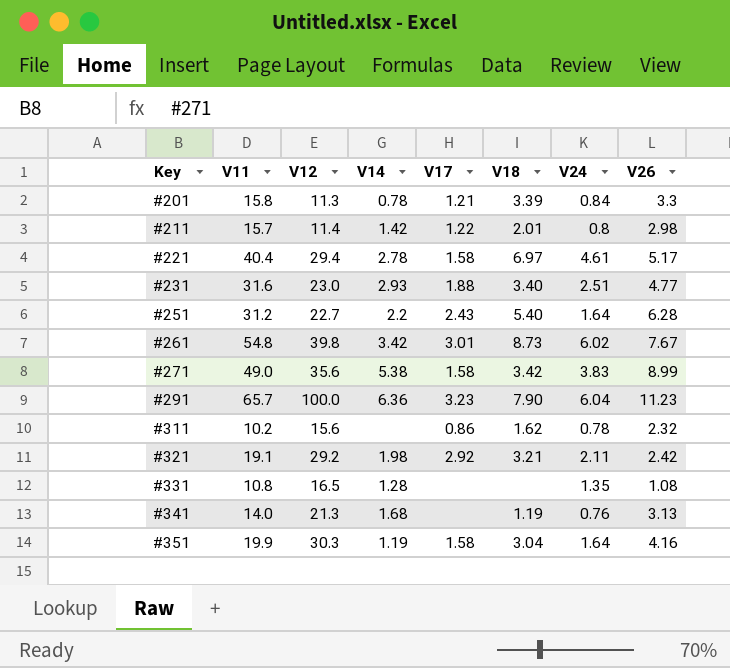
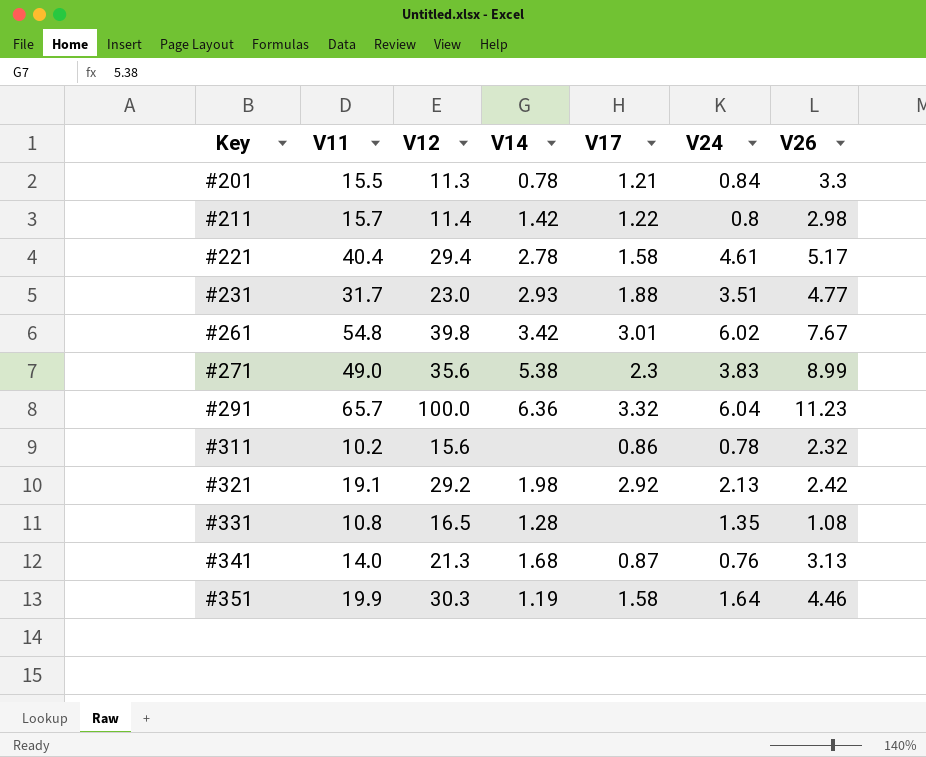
column V18 | position: 6 -> none
row #251: 31.2 | 22.7 | 2.2 | 2.43 | 5.40 | 1.64 | 6.28 -> none
#201 | V11: 15.8 -> 15.5
#231 | V11: 31.6 -> 31.7
#231 | V24: 2.51 -> 3.51
#271 | V17: 1.58 -> 2.3
#291 | V17: 3.23 -> 3.32
#321 | V24: 2.11 -> 2.13
#341 | V17: none -> 0.87
#351 | V26: 4.16 -> 4.46

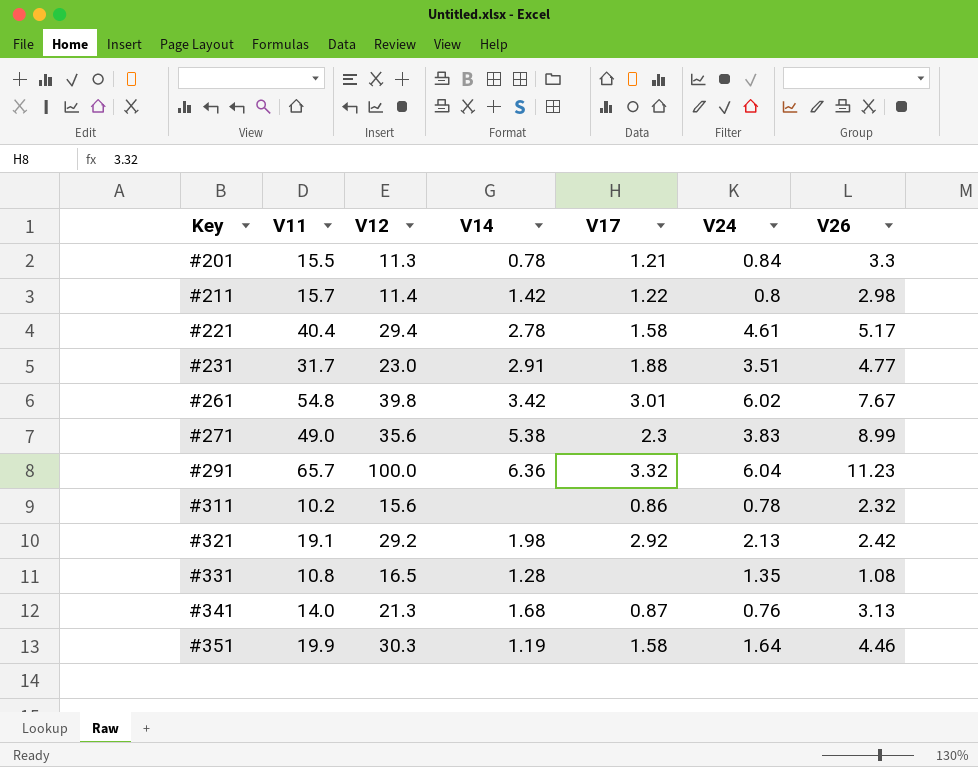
#231 | V14: 2.93 -> 2.91

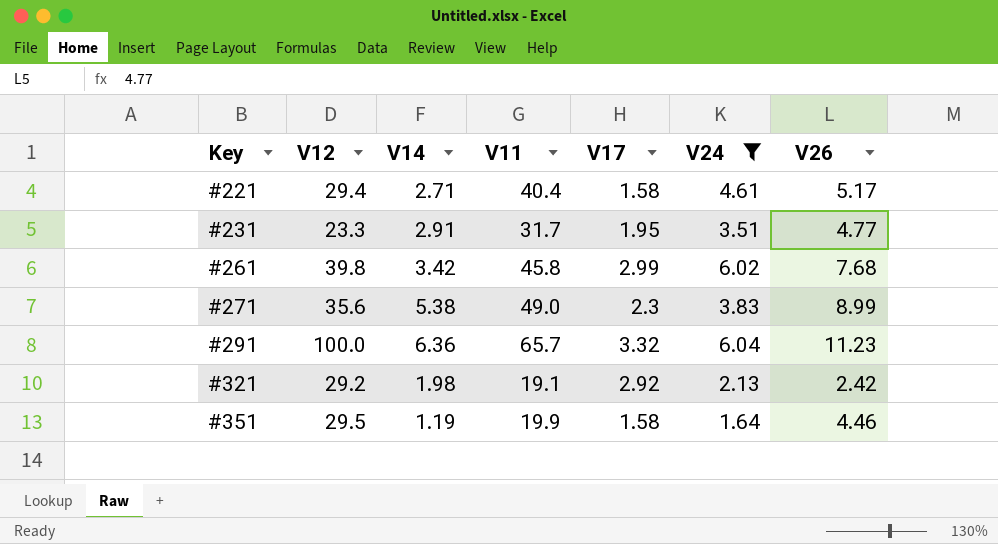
filter: none -> V24 >= 1.64
column V11 | position: 2 -> 4
#221 | V14: 2.78 -> 2.71
#231 | V12: 23.0 -> 23.3
#231 | V17: 1.88 -> 1.95
#261 | V11: 54.8 -> 45.8
#261 | V17: 3.01 -> 2.99
#261 | V26: 7.67 -> 7.68
#351 | V12: 30.3 -> 29.5

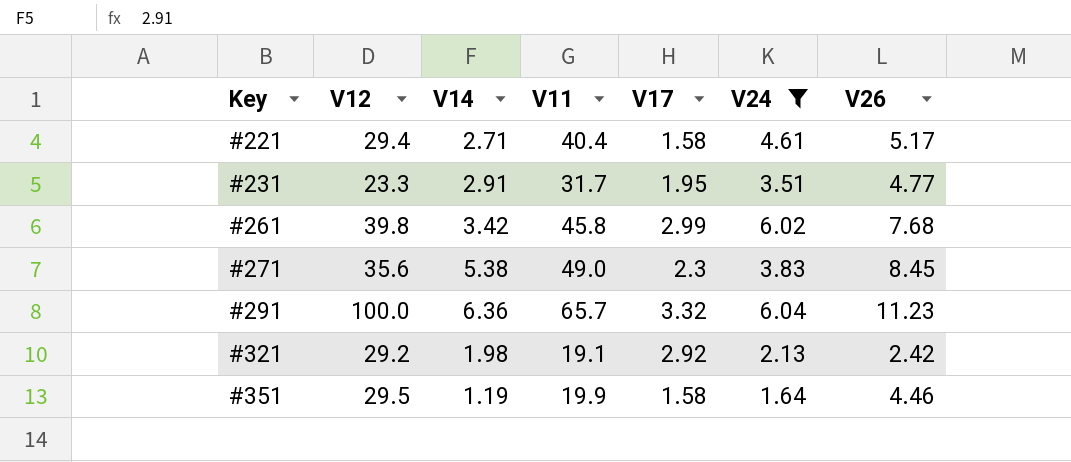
#271 | V26: 8.99 -> 8.45

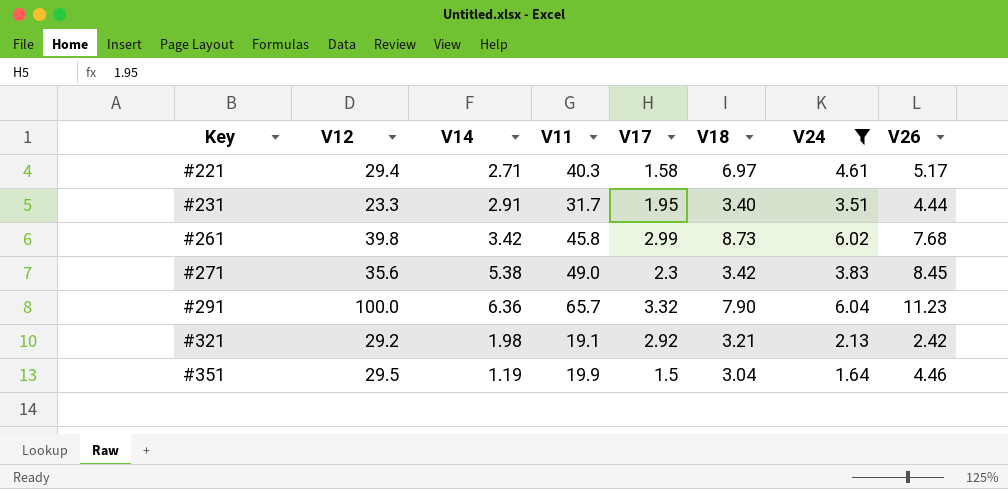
column V18 | position: none -> 6
#221 | V11: 40.4 -> 40.3
#231 | V26: 4.77 -> 4.44
#351 | V17: 1.58 -> 1.5

